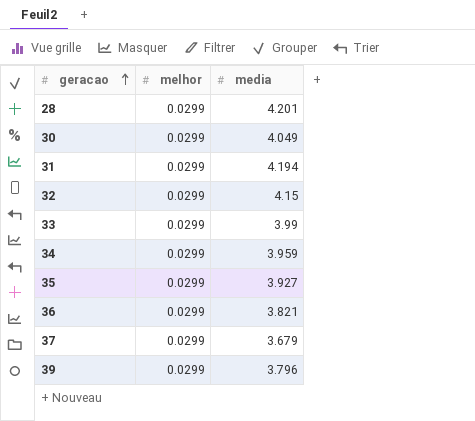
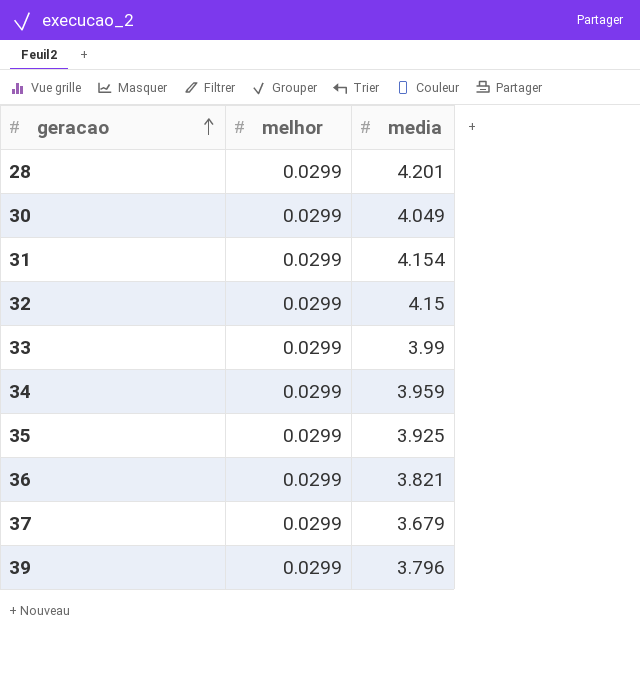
31 | media: 4.194 -> 4.154
35 | media: 3.927 -> 3.925

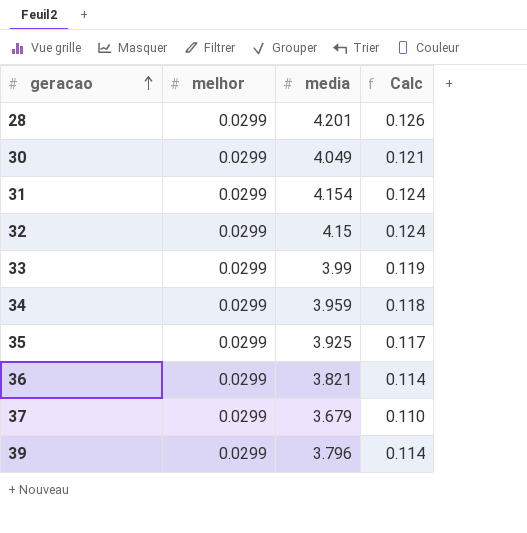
column Calc | formula: none -> [melhor] * [media]

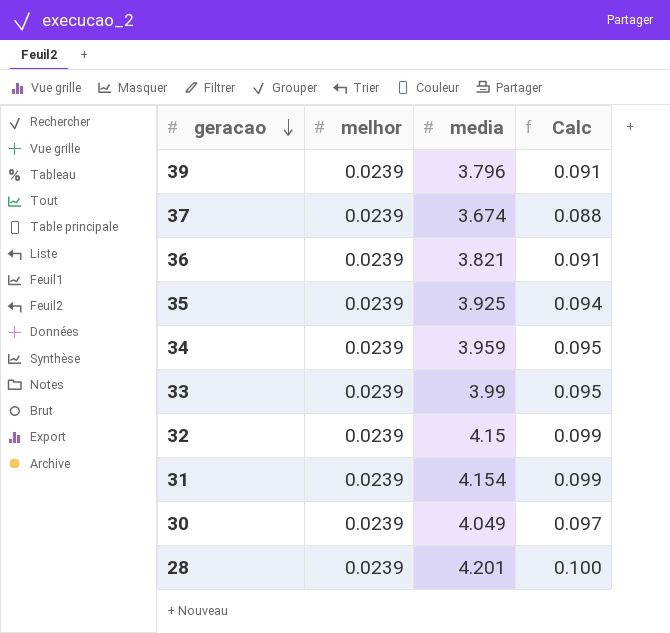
row order: geracao ascending -> geracao descending
39 | melhor: 0.0299 -> 0.0239
39 | Calc: 0.114 -> 0.091
37 | melhor: 0.0299 -> 0.0239
37 | media: 3.679 -> 3.674
37 | Calc: 0.110 -> 0.088
36 | melhor: 0.0299 -> 0.0239
36 | Calc: 0.114 -> 0.091
35 | melhor: 0.0299 -> 0.0239
35 | Calc: 0.117 -> 0.094
34 | melhor: 0.0299 -> 0.0239
34 | Calc: 0.118 -> 0.095
33 | melhor: 0.0299 -> 0.0239
33 | Calc: 0.119 -> 0.095
32 | melhor: 0.0299 -> 0.0239
32 | Calc: 0.124 -> 0.099
31 | melhor: 0.0299 -> 0.0239
31 | Calc: 0.124 -> 0.099
30 | melhor: 0.0299 -> 0.0239
30 | Calc: 0.121 -> 0.097
28 | melhor: 0.0299 -> 0.0239
28 | Calc: 0.126 -> 0.100

